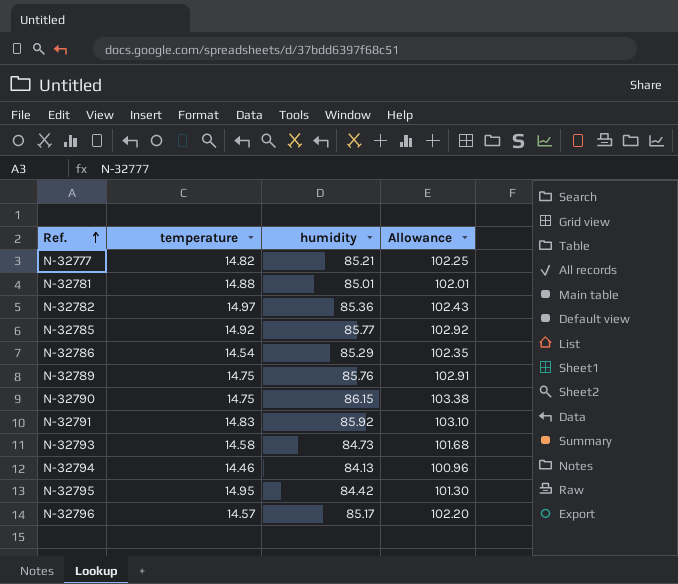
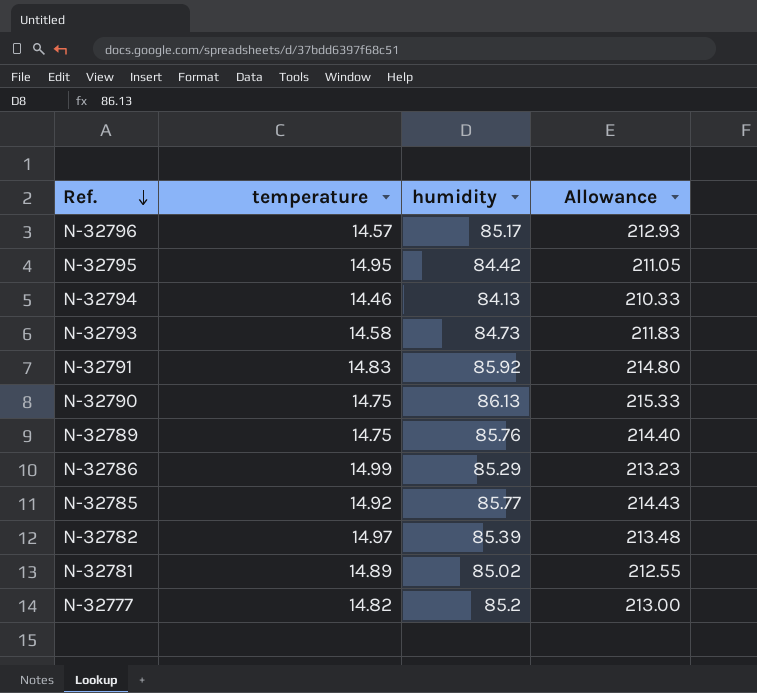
row order: Ref. ascending -> Ref. descending
column Allowance | formula: [humidity] * 1.2 -> [humidity] * 2.5
N-32790 | humidity: 86.15 -> 86.13
N-32786 | temperature: 14.54 -> 14.99
N-32782 | humidity: 85.36 -> 85.39
N-32781 | temperature: 14.88 -> 14.89
N-32781 | humidity: 85.01 -> 85.02
N-32777 | humidity: 85.21 -> 85.2

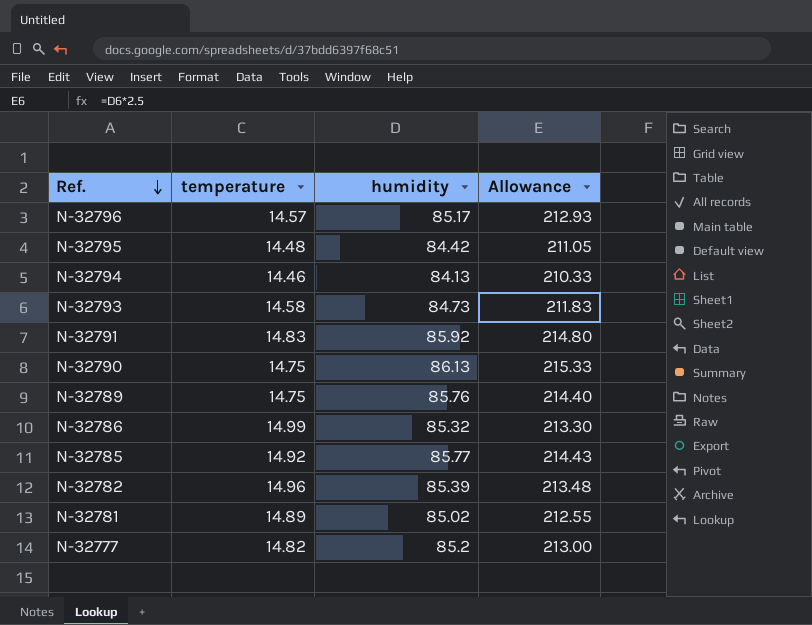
N-32795 | temperature: 14.95 -> 14.48
N-32786 | humidity: 85.29 -> 85.32
N-32786 | Allowance: 213.23 -> 213.30
N-32782 | temperature: 14.97 -> 14.96

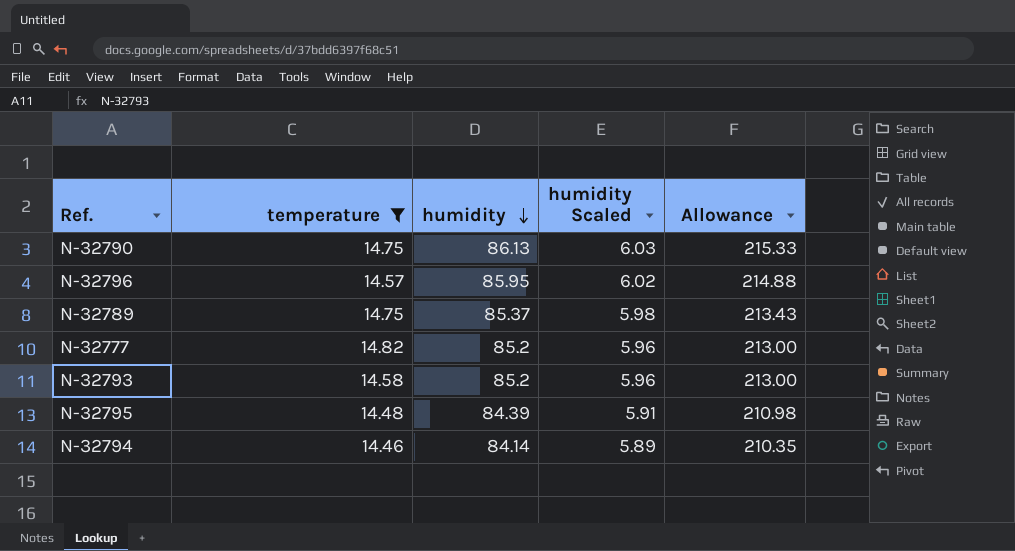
filter: none -> temperature <= 14.82
row order: Ref. descending -> humidity descending
column humidity Scaled | formula: none -> [humidity] * 0.07
N-32796 | humidity: 85.17 -> 85.95
N-32796 | Allowance: 212.93 -> 214.88
N-32789 | humidity: 85.76 -> 85.37
N-32789 | Allowance: 214.40 -> 213.43
N-32793 | humidity: 84.73 -> 85.2
N-32793 | Allowance: 211.83 -> 213.00
N-32795 | humidity: 84.42 -> 84.39
N-32795 | Allowance: 211.05 -> 210.98
N-32794 | humidity: 84.13 -> 84.14
N-32794 | Allowance: 210.33 -> 210.35

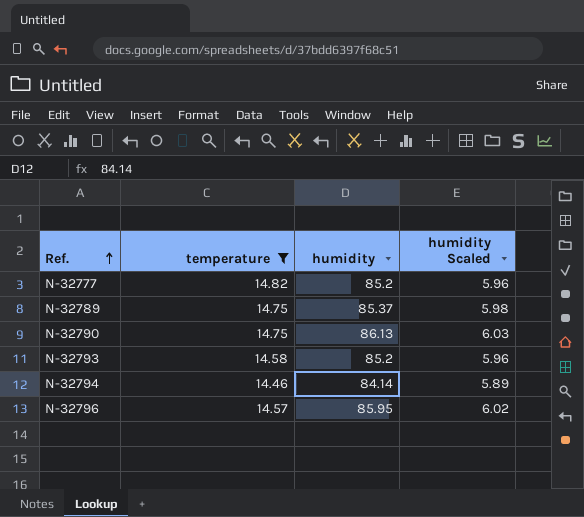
row order: humidity descending -> Ref. ascending
column Allowance | formula: [humidity] * 2.5 -> none
row N-32795: 14.48 | 84.39 | 5.91 | 210.98 -> none

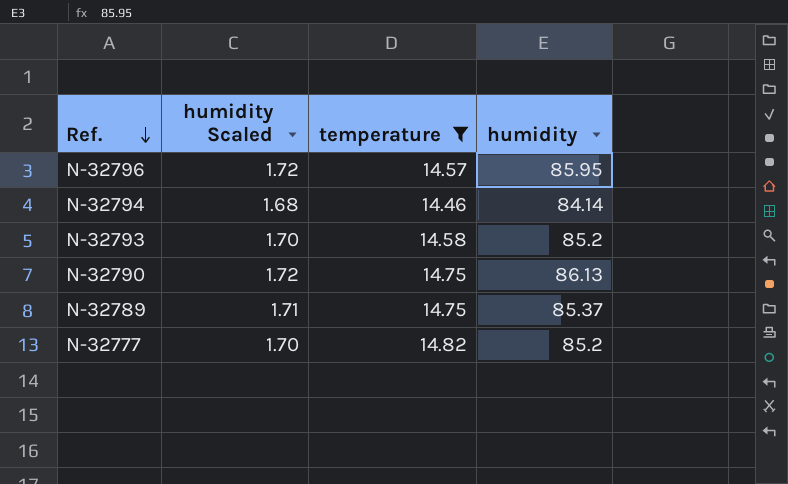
row order: Ref. ascending -> Ref. descending
column humidity Scaled | formula: [humidity] * 0.07 -> [humidity] * 0.02
column humidity Scaled | position: 4 -> 2

